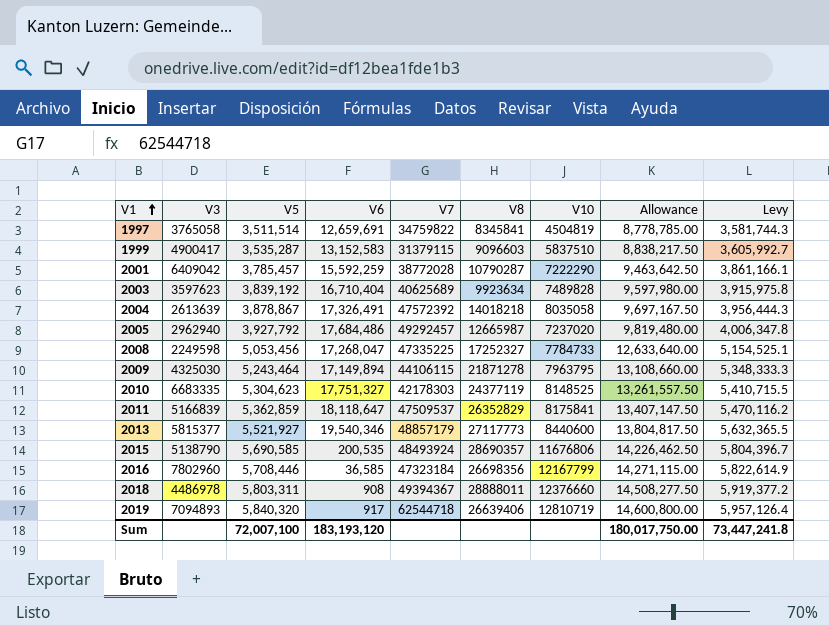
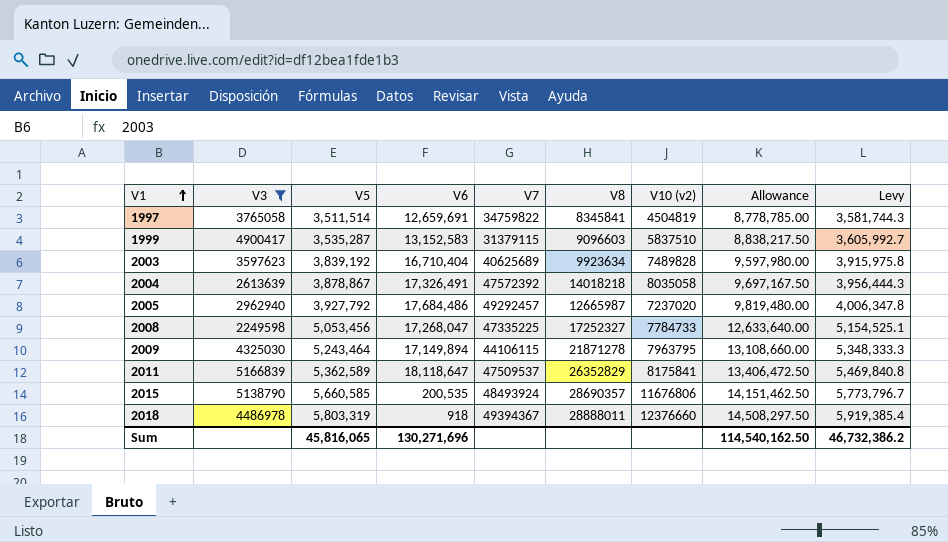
filter: none -> V3 <= 5166839
column name: V10 -> V10 (v2)
2011 | V5: 5,362,859 -> 5,362,589
2011 | Allowance: 13,407,147.50 -> 13,406,472.50
2011 | Levy: 5,470,116.2 -> 5,469,840.8
2015 | V5: 5,690,585 -> 5,660,585
2015 | Allowance: 14,226,462.50 -> 14,151,462.50
2015 | Levy: 5,804,396.7 -> 5,773,796.7
2018 | V5: 5,803,311 -> 5,803,319
2018 | V6: 908 -> 918
2018 | Allowance: 14,508,277.50 -> 14,508,297.50
2018 | Levy: 5,919,377.2 -> 5,919,385.4
Sum | V5: 72,007,100 -> 45,816,065
Sum | V6: 183,193,120 -> 130,271,696
Sum | Allowance: 180,017,750.00 -> 114,540,162.50
Sum | Levy: 73,447,241.8 -> 46,732,386.2

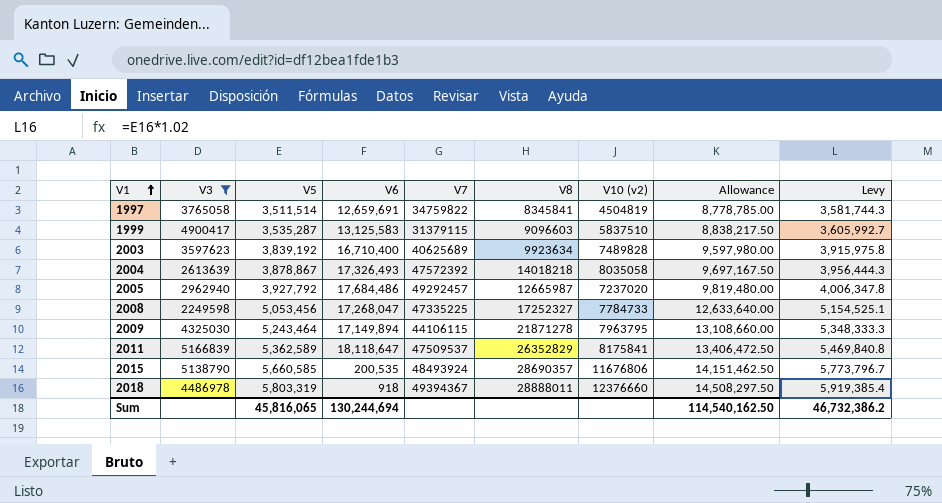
1999 | V6: 13,152,583 -> 13,125,583
2003 | V6: 16,710,404 -> 16,710,400
2004 | V6: 17,326,491 -> 17,326,493
Sum | V6: 130,271,696 -> 130,244,694

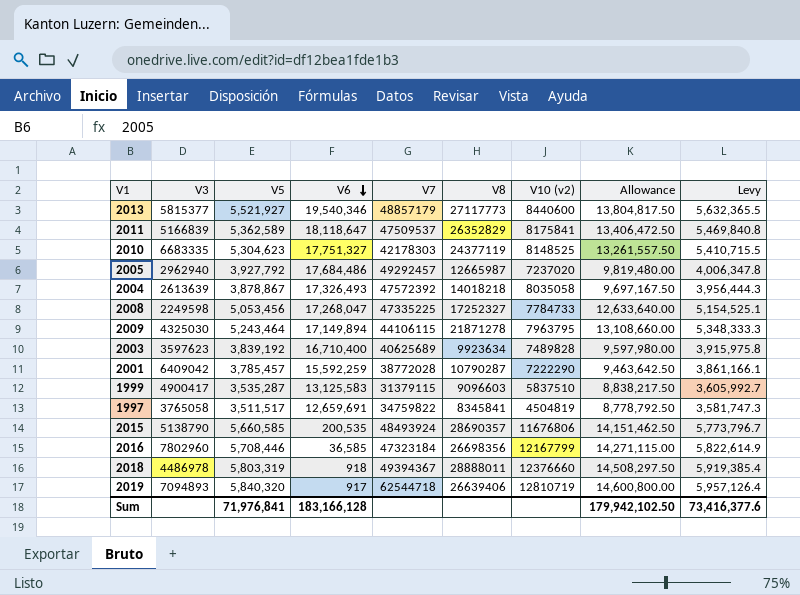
filter: V3 <= 5166839 -> none
row order: V1 ascending -> V6 descending
1997 | V5: 3,511,514 -> 3,511,517
1997 | Allowance: 8,778,785.00 -> 8,778,792.50
1997 | Levy: 3,581,744.3 -> 3,581,747.3
Sum | V5: 45,816,065 -> 71,976,841
Sum | V6: 130,244,694 -> 183,166,128
Sum | Allowance: 114,540,162.50 -> 179,942,102.50
Sum | Levy: 46,732,386.2 -> 73,416,377.6

